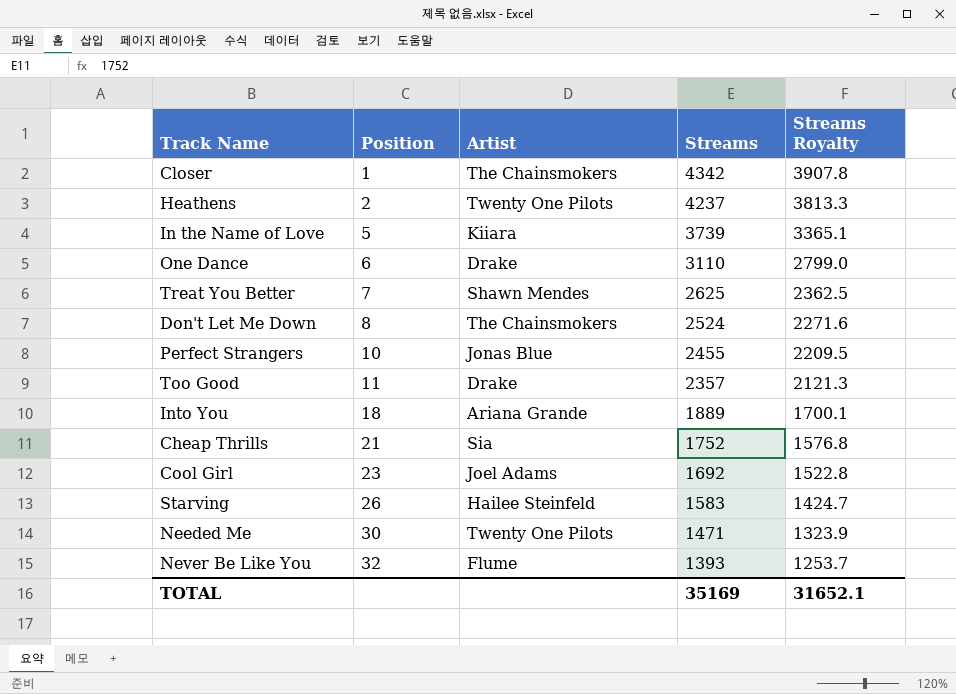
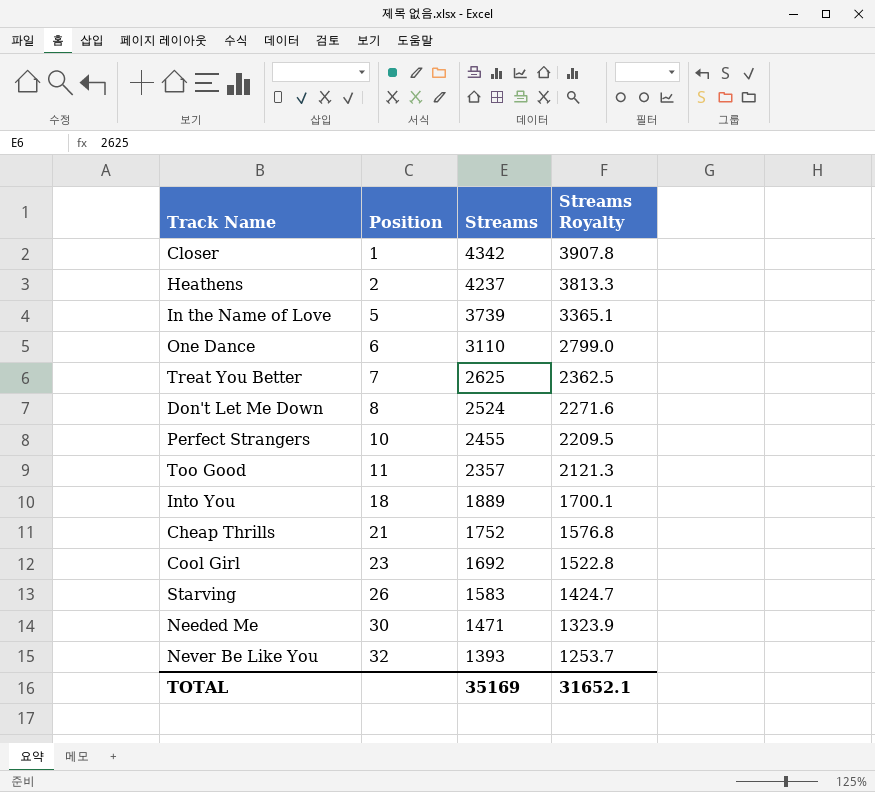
column Artist | position: 3 -> none

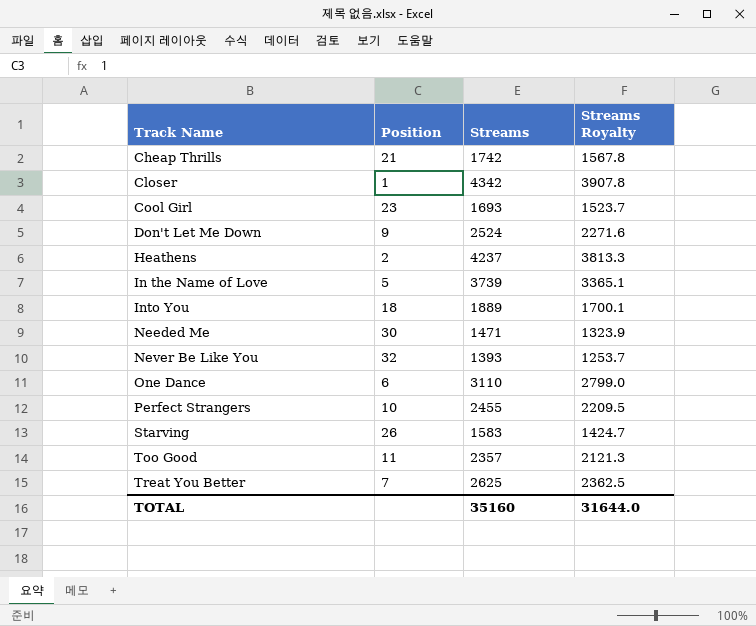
row order: Position ascending -> Track Name ascending
Cheap Thrills | Streams: 1752 -> 1742
Cheap Thrills | Streams Royalty: 1576.8 -> 1567.8
Cool Girl | Streams: 1692 -> 1693
Cool Girl | Streams Royalty: 1522.8 -> 1523.7
Don't Let Me Down | Position: 8 -> 9
TOTAL | Streams: 35169 -> 35160
TOTAL | Streams Royalty: 31652.1 -> 31644.0

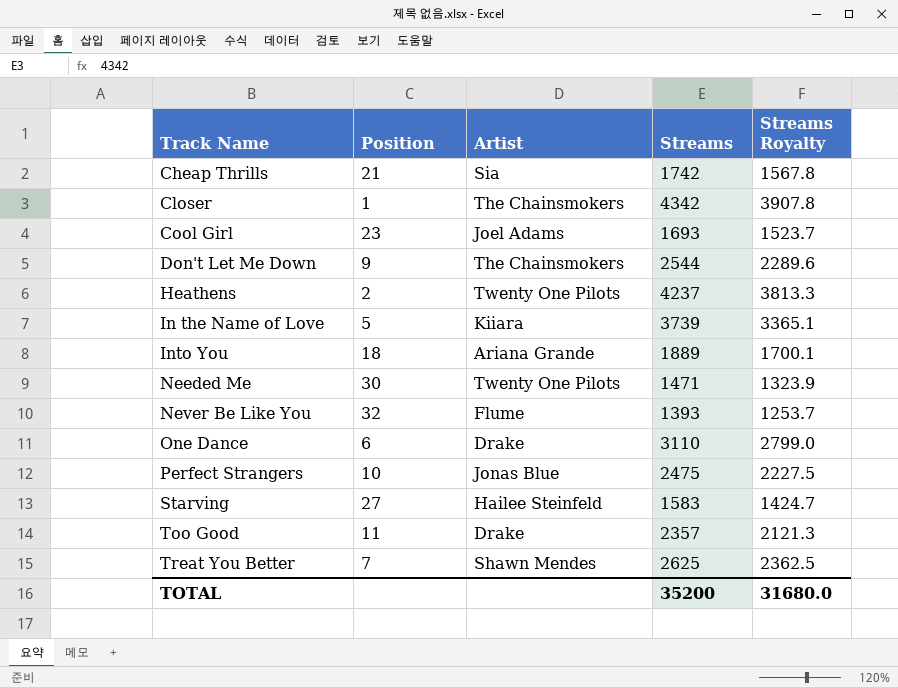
column Artist | position: none -> 3
Don't Let Me Down | Streams: 2524 -> 2544
Don't Let Me Down | Streams Royalty: 2271.6 -> 2289.6
Perfect Strangers | Streams: 2455 -> 2475
Perfect Strangers | Streams Royalty: 2209.5 -> 2227.5
Starving | Position: 26 -> 27
TOTAL | Streams: 35160 -> 35200
TOTAL | Streams Royalty: 31644.0 -> 31680.0

